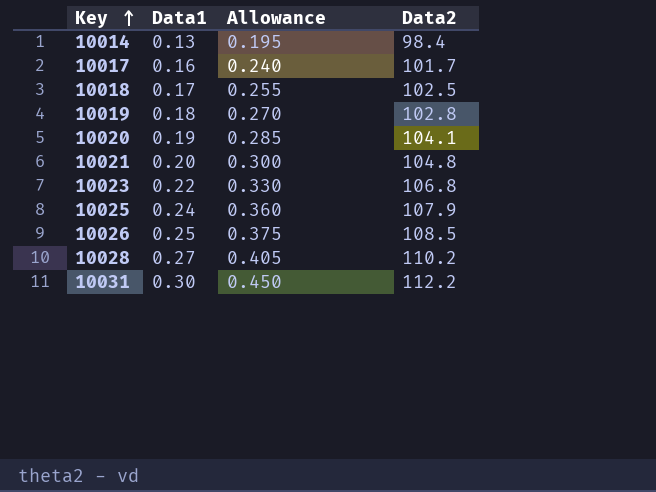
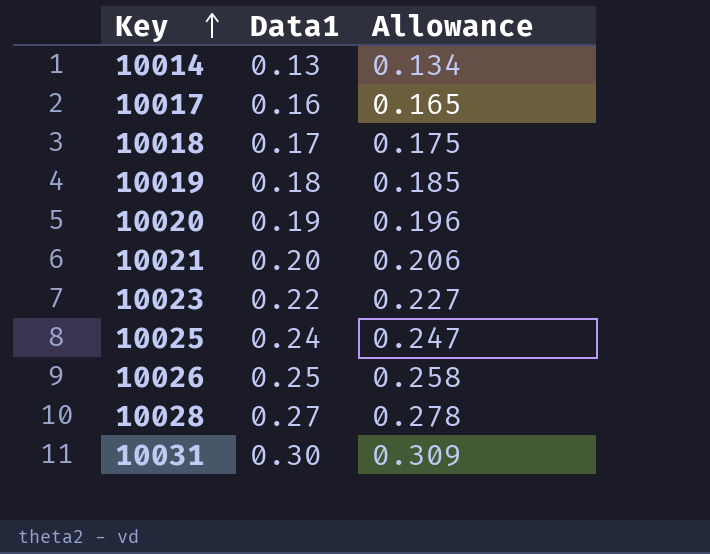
column Data2 | position: 4 -> none
column Allowance | formula: [Data1] * 1.5 -> [Data1] * 1.03

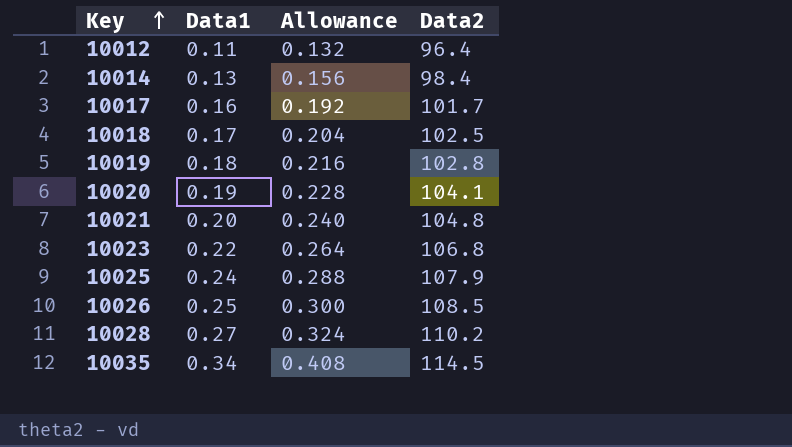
column Allowance | formula: [Data1] * 1.03 -> [Data1] * 1.2
column Data2 | position: none -> 4
row 10031: 0.30 | 0.309 -> none
row 10012: none -> 0.11 | 0.132 | 96.4
row 10035: none -> 0.34 | 0.408 | 114.5

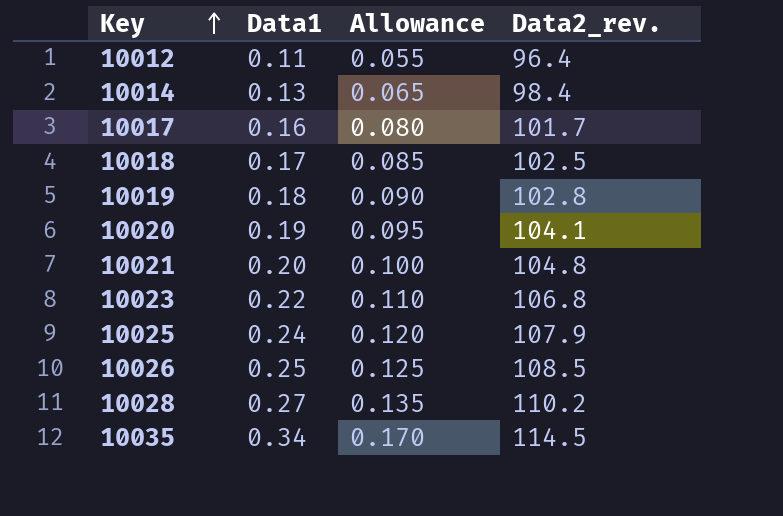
column Allowance | formula: [Data1] * 1.2 -> [Data1] * 0.5
column name: Data2 -> Data2_rev.

